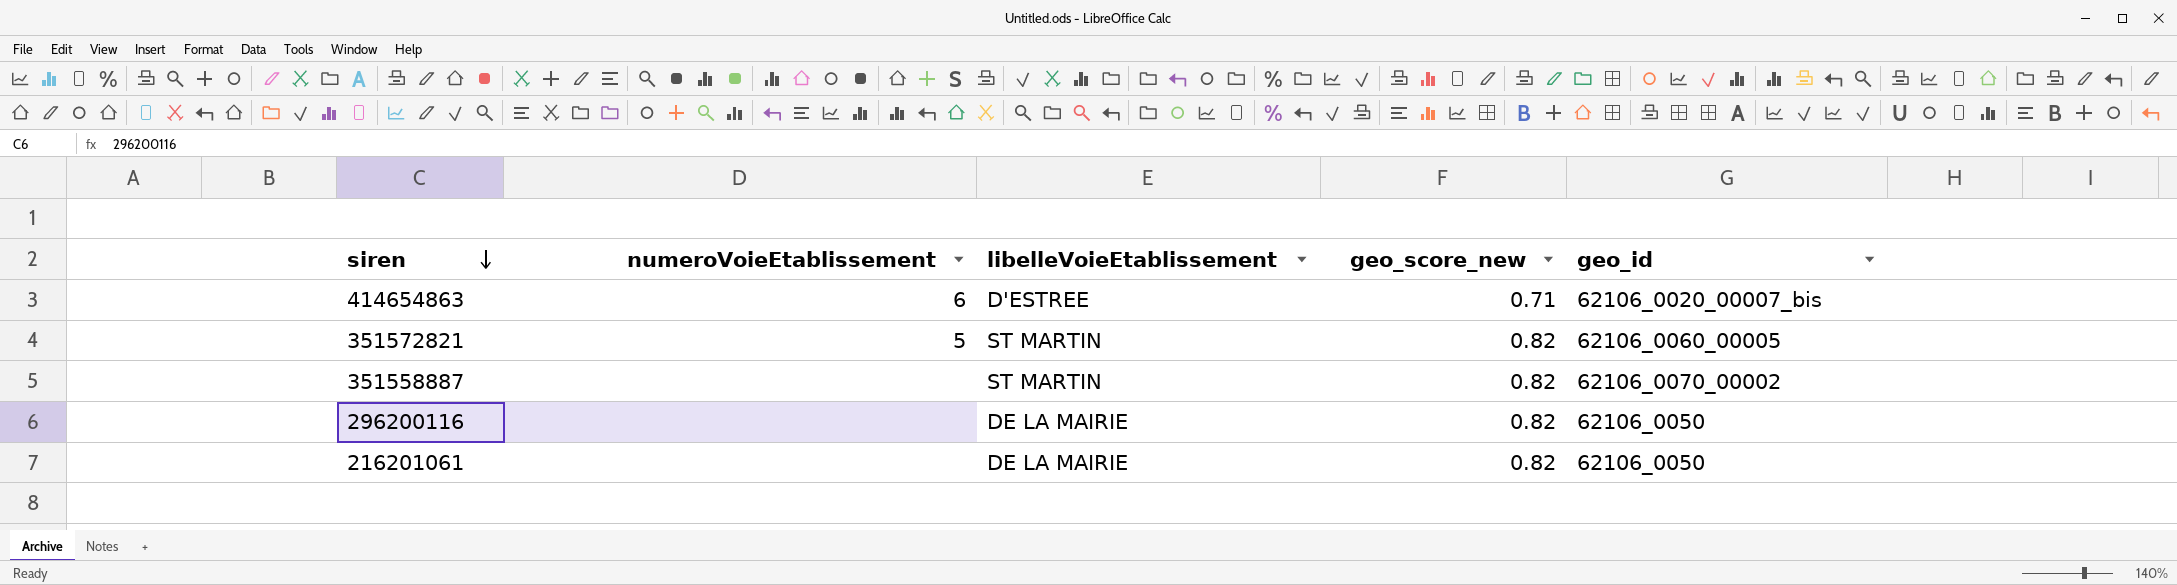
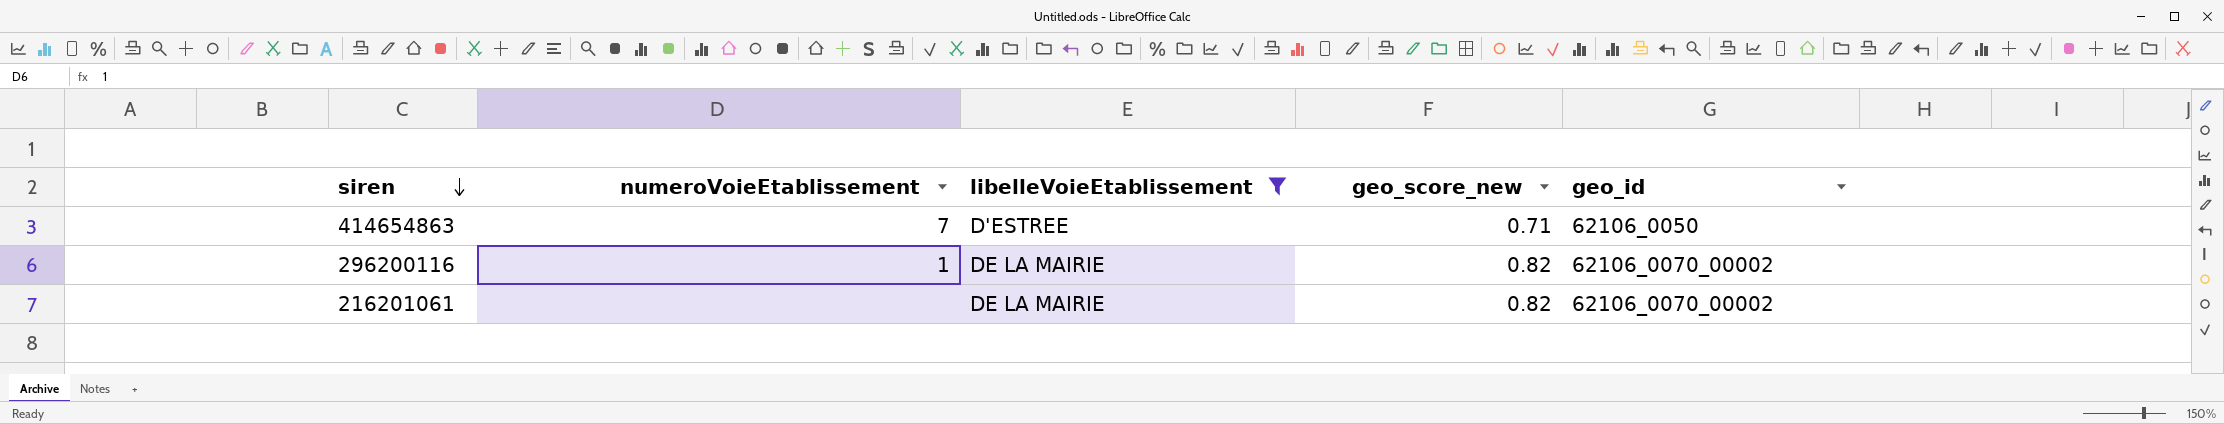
filter: none -> libelleVoieEtablissement != ST MARTIN
414654863 | numeroVoieEtablissement: 6 -> 7
414654863 | geo_id: 62106_0020_00007_bis -> 62106_0050
296200116 | numeroVoieEtablissement: none -> 1
296200116 | geo_id: 62106_0050 -> 62106_0070_00002
216201061 | geo_id: 62106_0050 -> 62106_0070_00002

